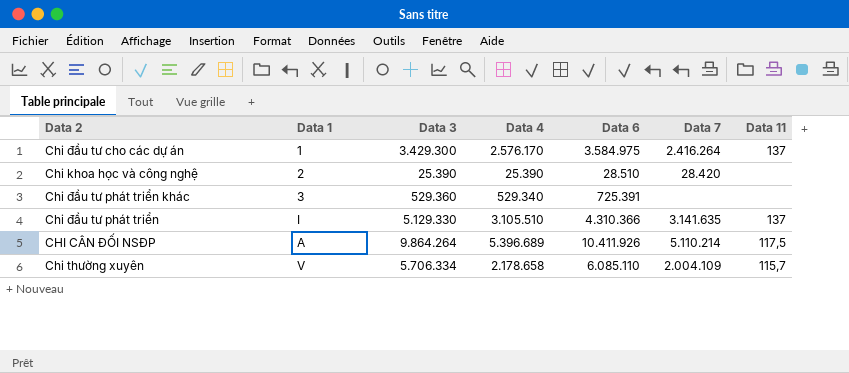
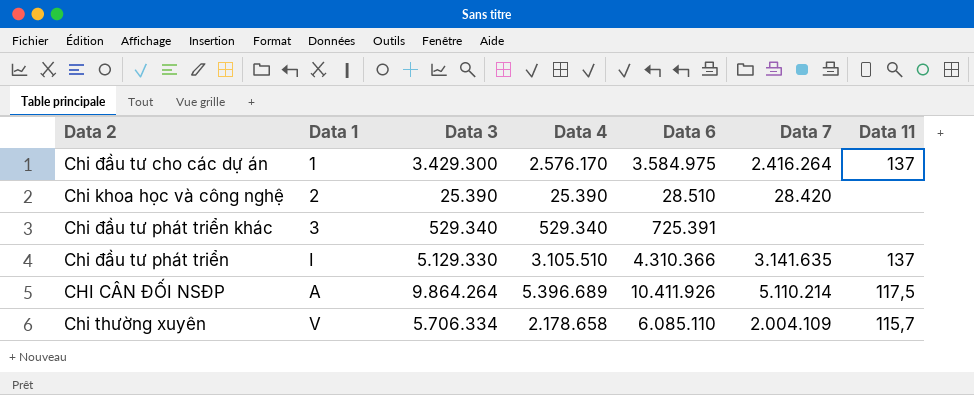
Chi đầu tư phát triển khác | Data 3: 529.360 -> 529.340

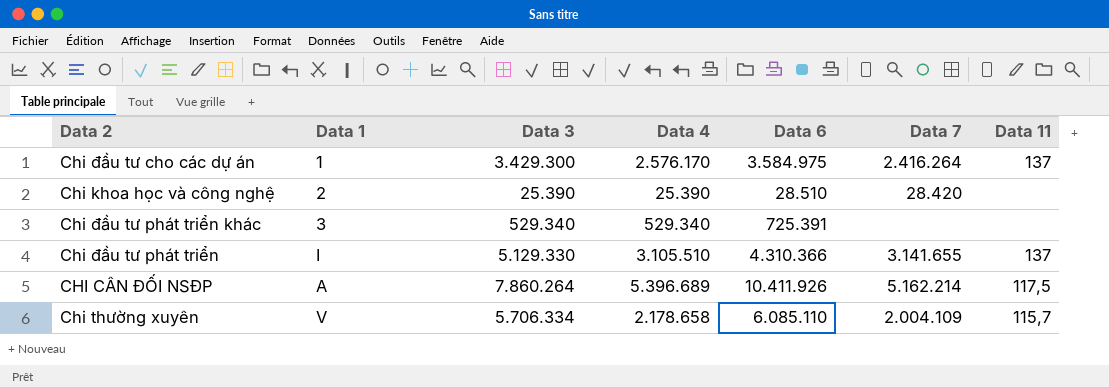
Chi đầu tư phát triển | Data 7: 3.141.635 -> 3.141.655
CHI CÂN ĐỐI NSĐP | Data 3: 9.864.264 -> 7.860.264
CHI CÂN ĐỐI NSĐP | Data 7: 5.110.214 -> 5.162.214

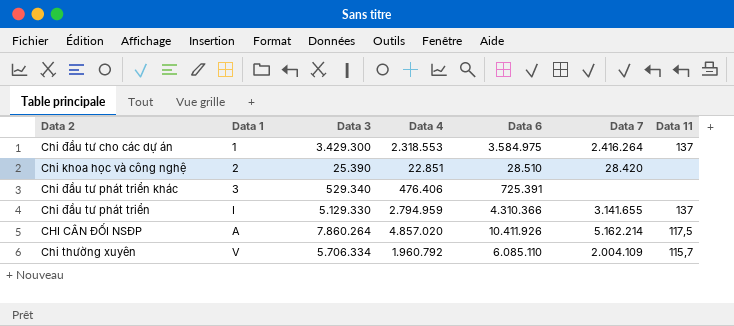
Chi đầu tư cho các dự án | Data 4: 2.576.170 -> 2.318.553
Chi khoa học và công nghệ | Data 4: 25.390 -> 22.851
Chi đầu tư phát triển khác | Data 4: 529.340 -> 476.406
Chi đầu tư phát triển | Data 4: 3.105.510 -> 2.794.959
CHI CÂN ĐỐI NSĐP | Data 4: 5.396.689 -> 4.857.020
Chi thường xuyên | Data 4: 2.178.658 -> 1.960.792

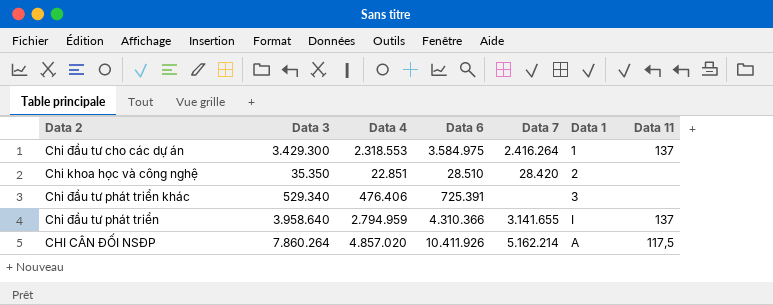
column Data 1 | position: 2 -> 6
row Chi thường xuyên: V | 5.706.334 | 1.960.792 | 6.085.110 | 2.004.109 | 115,7 -> none
Chi khoa học và công nghệ | Data 3: 25.390 -> 35.350
Chi đầu tư phát triển | Data 3: 5.129.330 -> 3.958.640

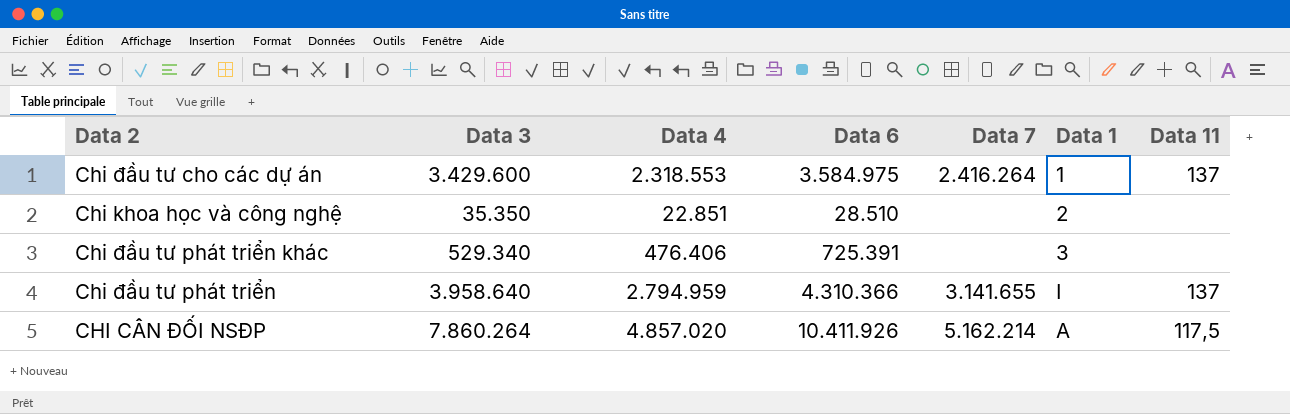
Chi đầu tư cho các dự án | Data 3: 3.429.300 -> 3.429.600
Chi khoa học và công nghệ | Data 7: 28.420 -> none

